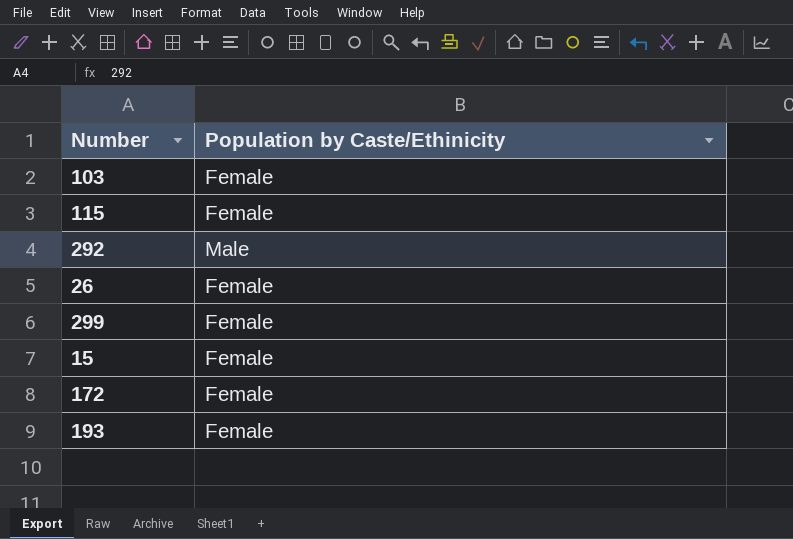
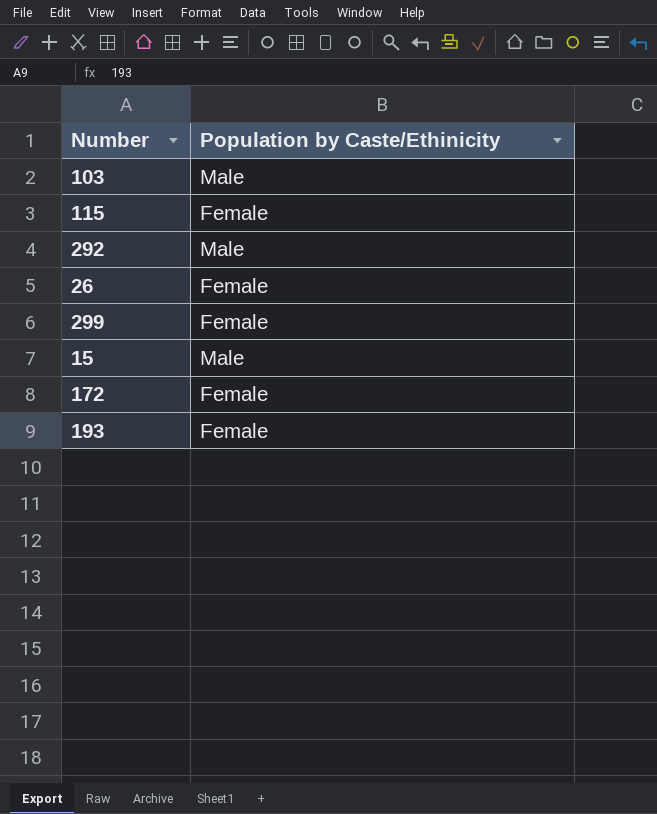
103 | Population by Caste/Ethinicity: Female -> Male
15 | Population by Caste/Ethinicity: Female -> Male

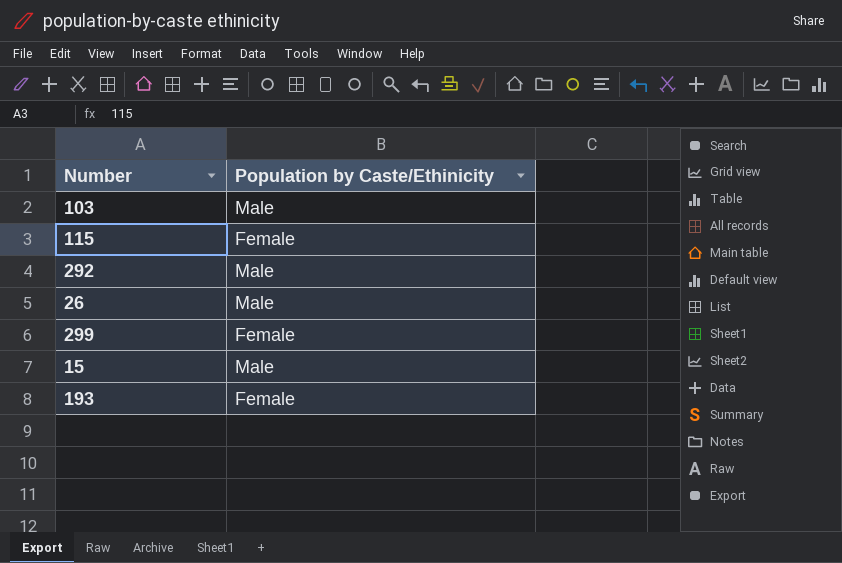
row 172: Female -> none
26 | Population by Caste/Ethinicity: Female -> Male

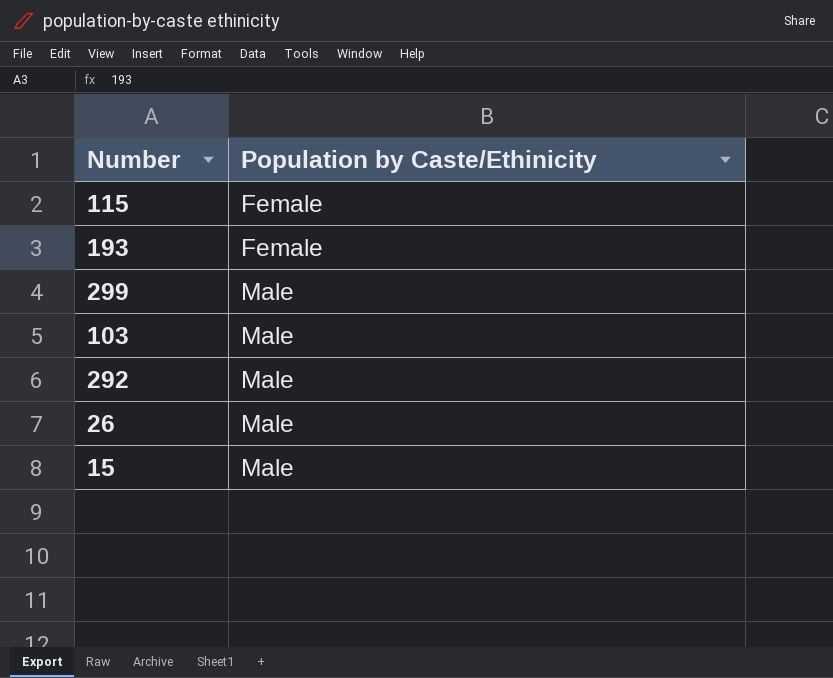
row order: none -> Population by Caste/Ethinicity ascending
299 | Population by Caste/Ethinicity: Female -> Male

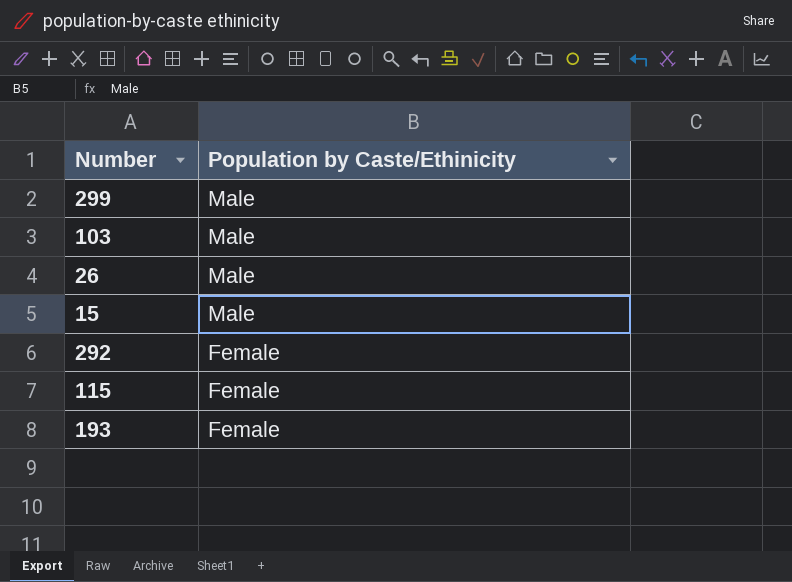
row order: Population by Caste/Ethinicity ascending -> Population by Caste/Ethinicity descending
292 | Population by Caste/Ethinicity: Male -> Female

